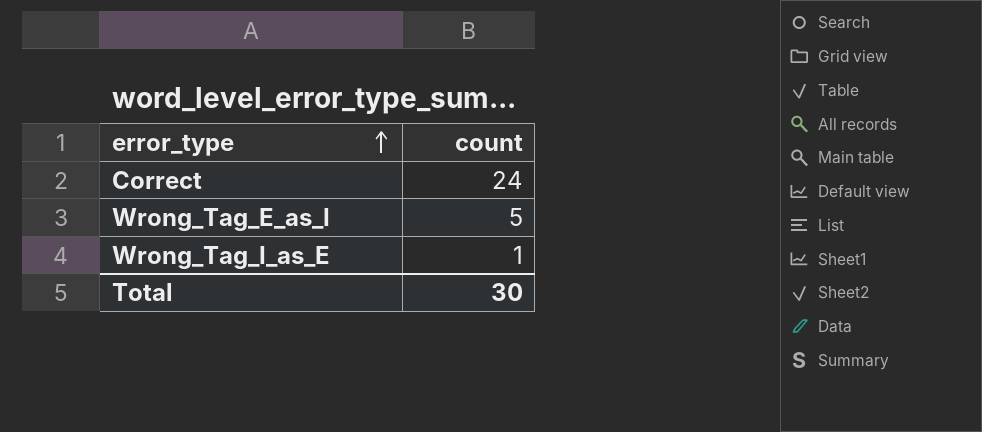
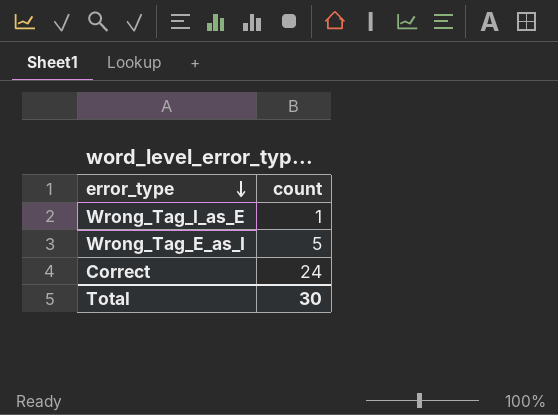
row order: error_type ascending -> error_type descending

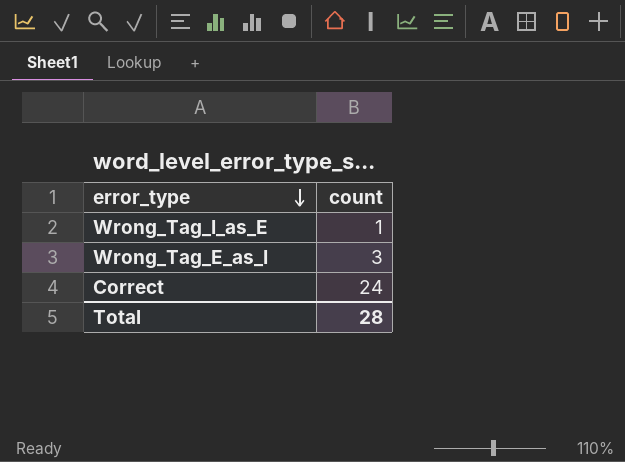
Wrong_Tag_E_as_I | count: 5 -> 3
Total | count: 30 -> 28

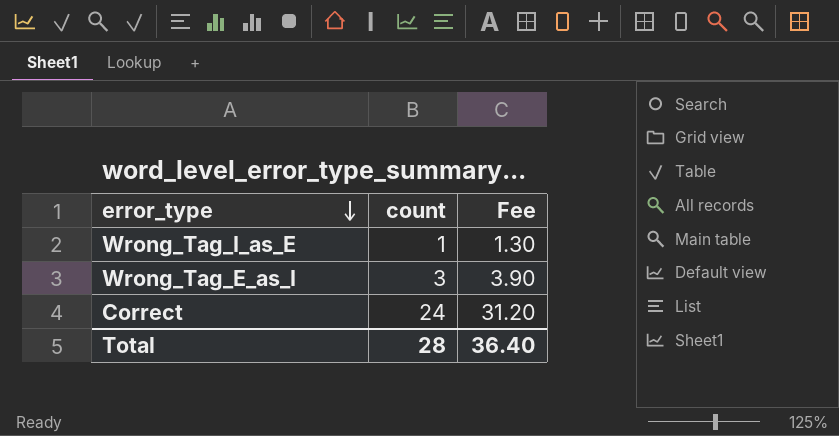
column Fee | formula: none -> [count] * 1.3

